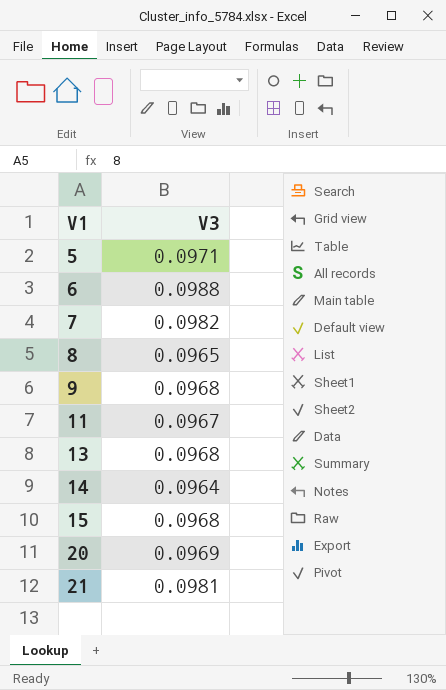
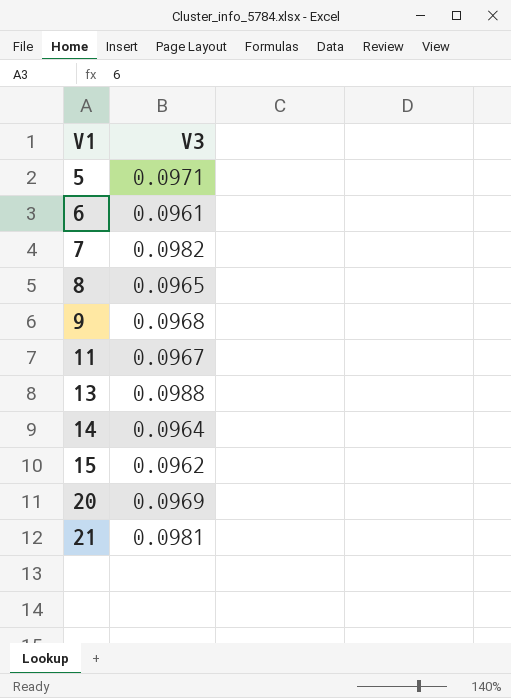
6 | V3: 0.0988 -> 0.0961
13 | V3: 0.0968 -> 0.0988
15 | V3: 0.0968 -> 0.0962

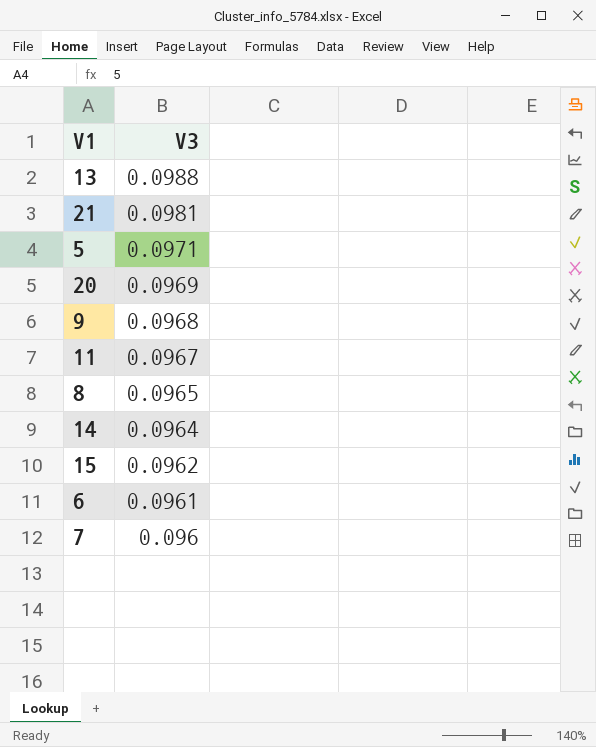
row order: V1 ascending -> V3 descending
7 | V3: 0.0982 -> 0.096

